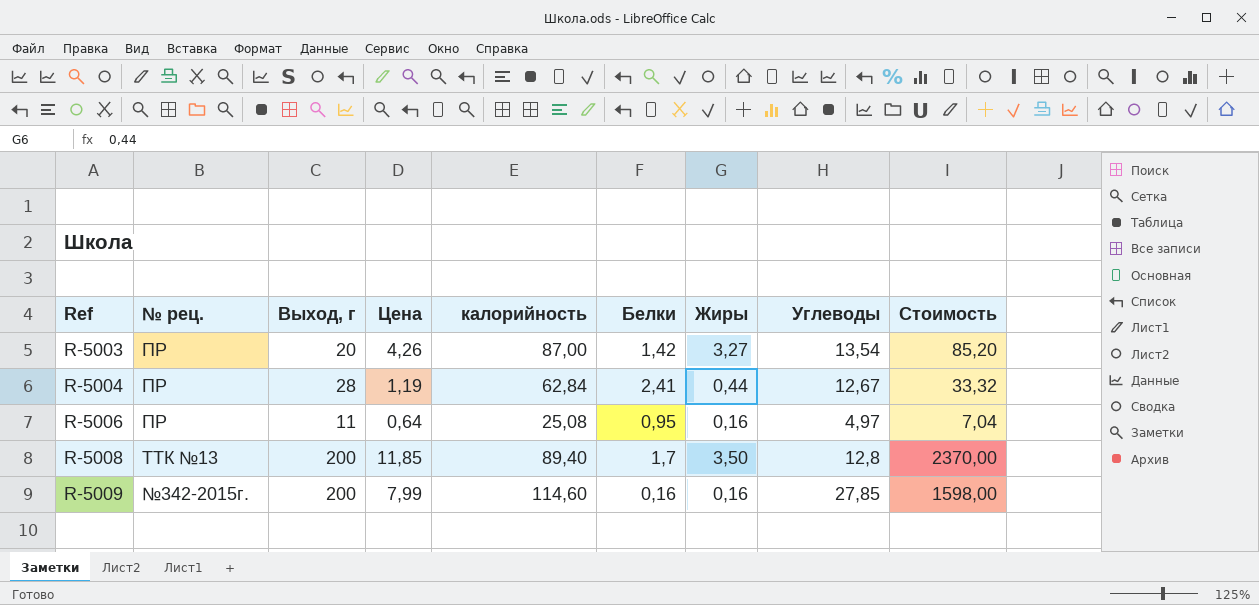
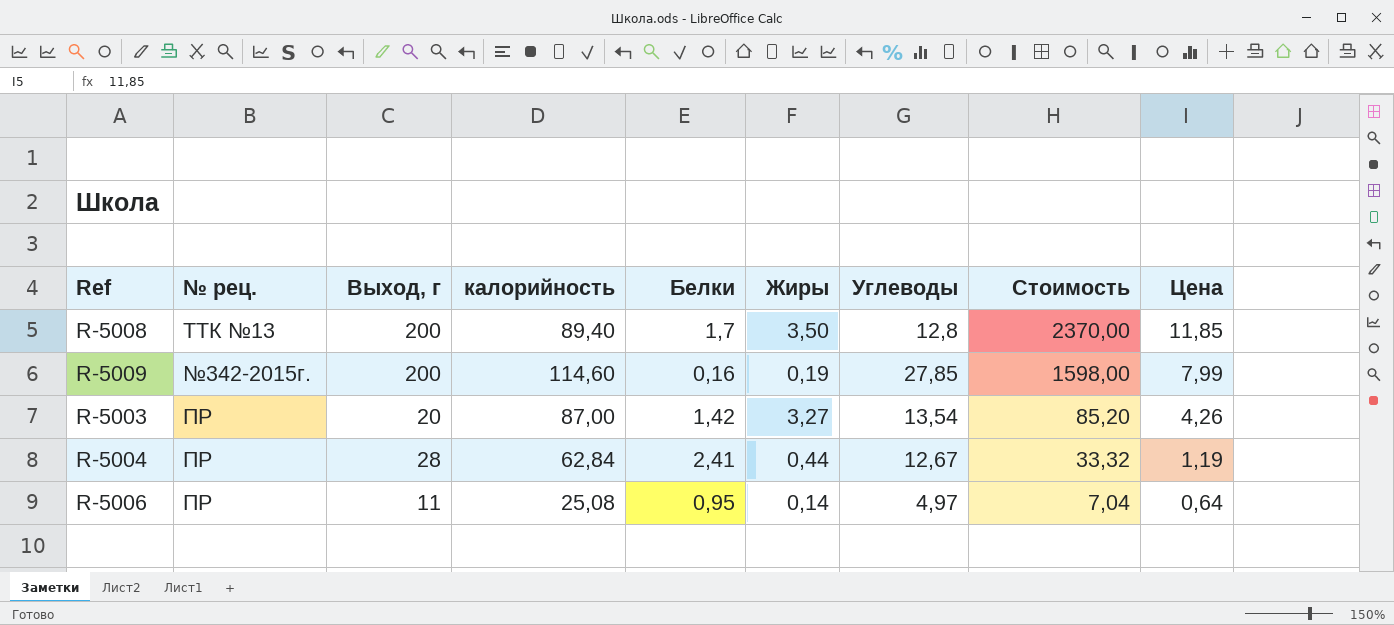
row order: Ref ascending -> Стоимость descending
column Цена | position: 4 -> 9
R-5009 | Жиры: 0,16 -> 0,19
R-5006 | Жиры: 0,16 -> 0,14

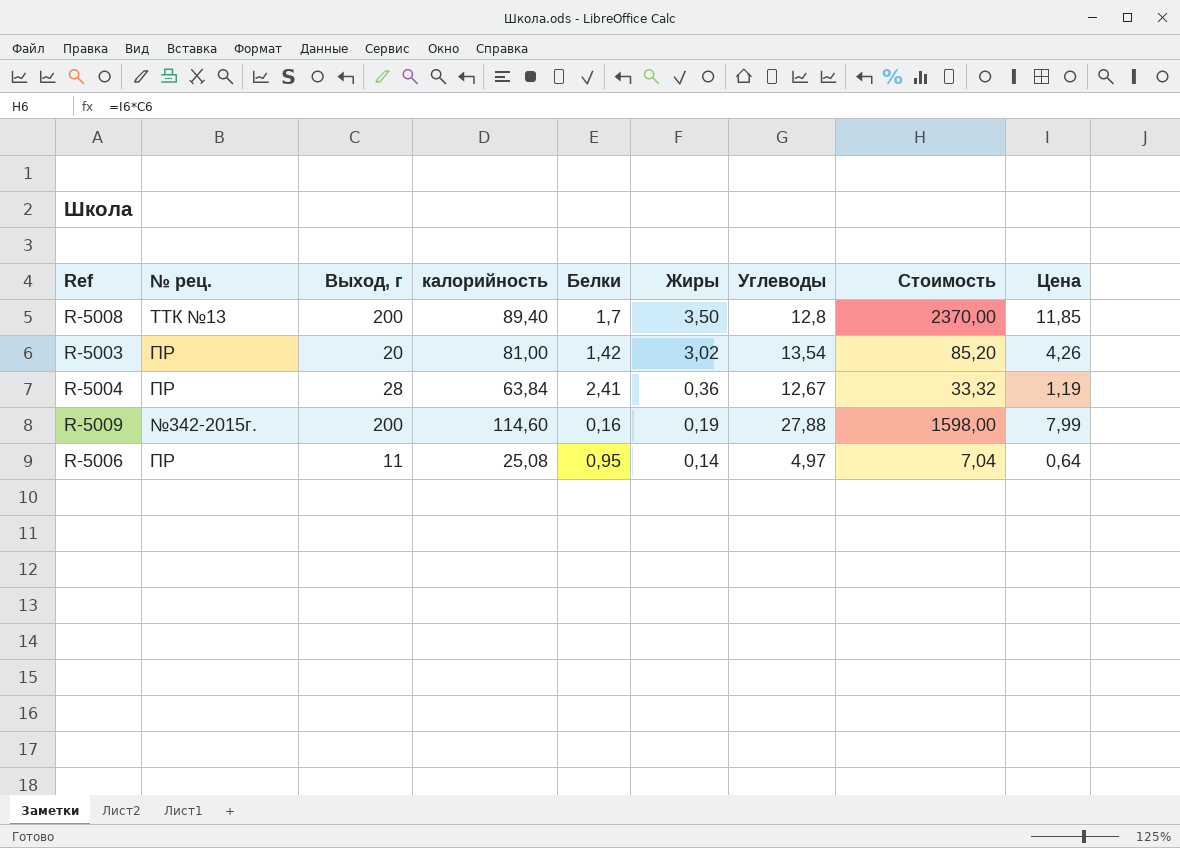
row order: Стоимость descending -> Жиры descending
R-5003 | калорийность: 87,00 -> 81,00
R-5003 | Жиры: 3,27 -> 3,02
R-5004 | калорийность: 62,84 -> 63,84
R-5004 | Жиры: 0,44 -> 0,36
R-5009 | Углеводы: 27,85 -> 27,88

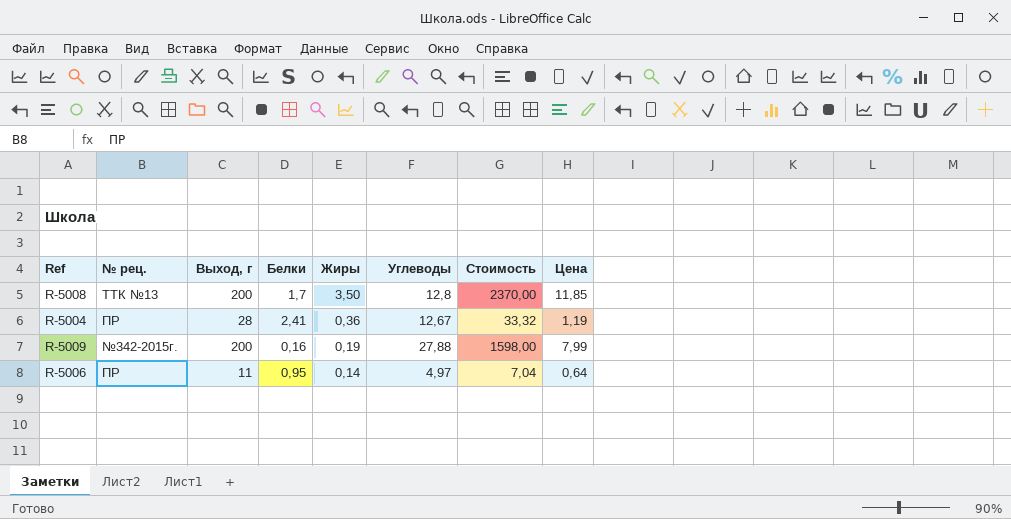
column калорийность | position: 4 -> none
row R-5003: ПР | 20 | 81,00 | 1,42 | 3,02 | 13,54 | 85,20 | 4,26 -> none

